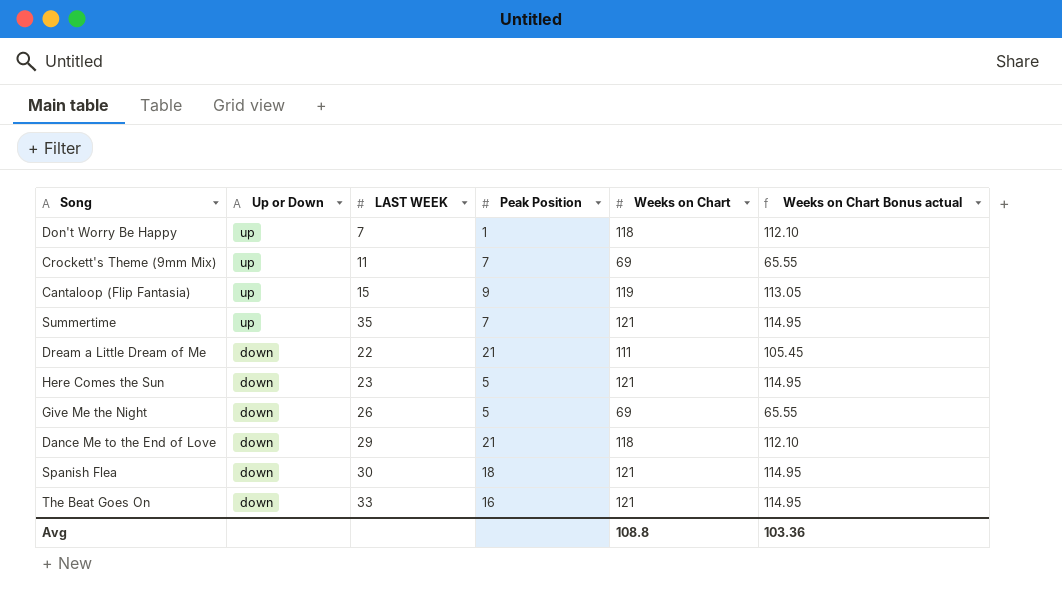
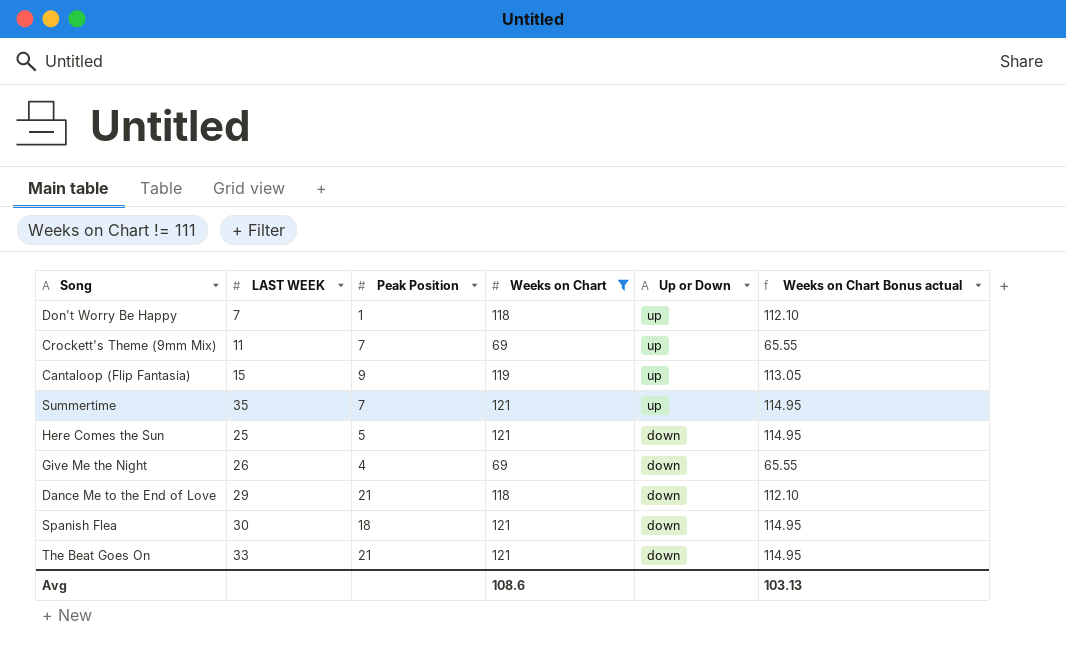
filter: none -> Weeks on Chart != 111
column Up or Down | position: 2 -> 5
Here Comes the Sun | LAST WEEK: 23 -> 25
Give Me the Night | Peak Position: 5 -> 4
The Beat Goes On | Peak Position: 16 -> 21
Avg | Weeks on Chart: 108.8 -> 108.6
Avg | Weeks on Chart Bonus actual: 103.36 -> 103.13

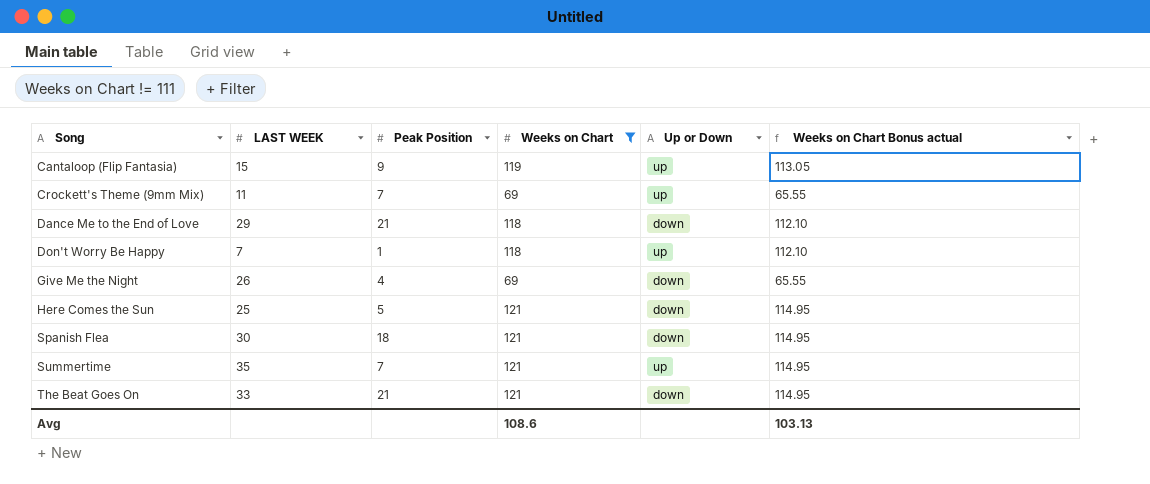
row order: Up or Down descending -> Song ascending

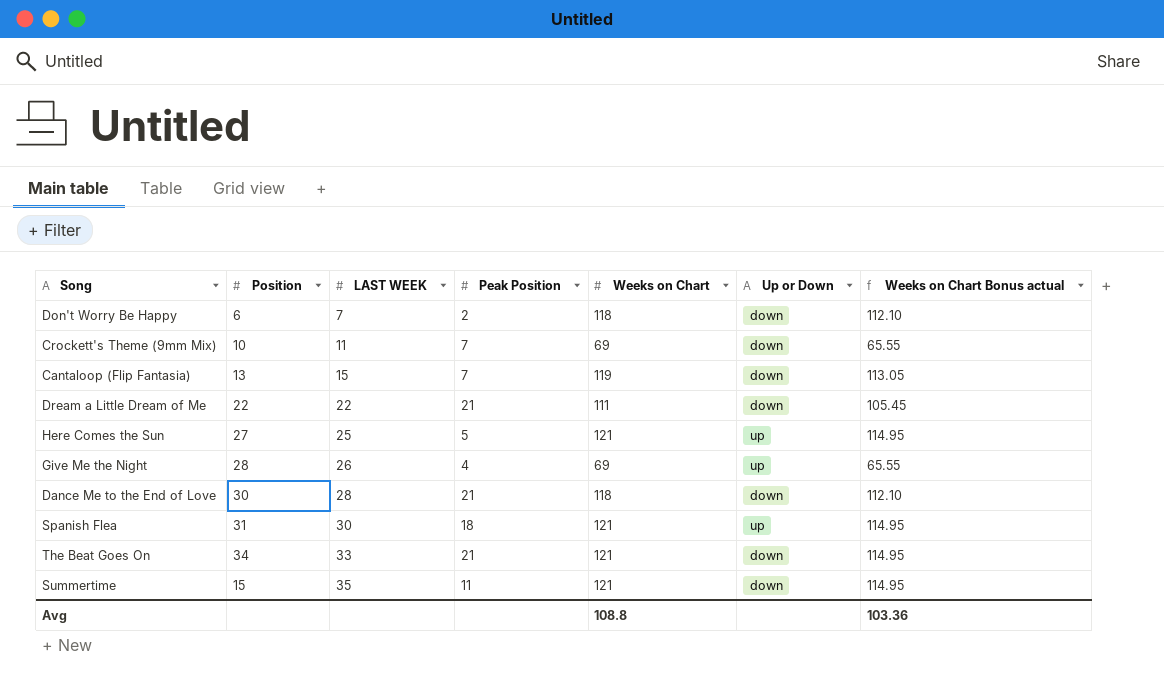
filter: Weeks on Chart != 111 -> none
row order: Song ascending -> LAST WEEK ascending
column Position | position: none -> 2
Don't Worry Be Happy | Peak Position: 1 -> 2
Don't Worry Be Happy | Up or Down: up -> down
Crockett's Theme (9mm Mix) | Up or Down: up -> down
Cantaloop (Flip Fantasia) | Peak Position: 9 -> 7
Cantaloop (Flip Fantasia) | Up or Down: up -> down
Here Comes the Sun | Up or Down: down -> up
Give Me the Night | Up or Down: down -> up
Dance Me to the End of Love | LAST WEEK: 29 -> 28
Spanish Flea | Up or Down: down -> up
Summertime | Peak Position: 7 -> 11
Summertime | Up or Down: up -> down
Avg | Weeks on Chart: 108.6 -> 108.8
Avg | Weeks on Chart Bonus actual: 103.13 -> 103.36

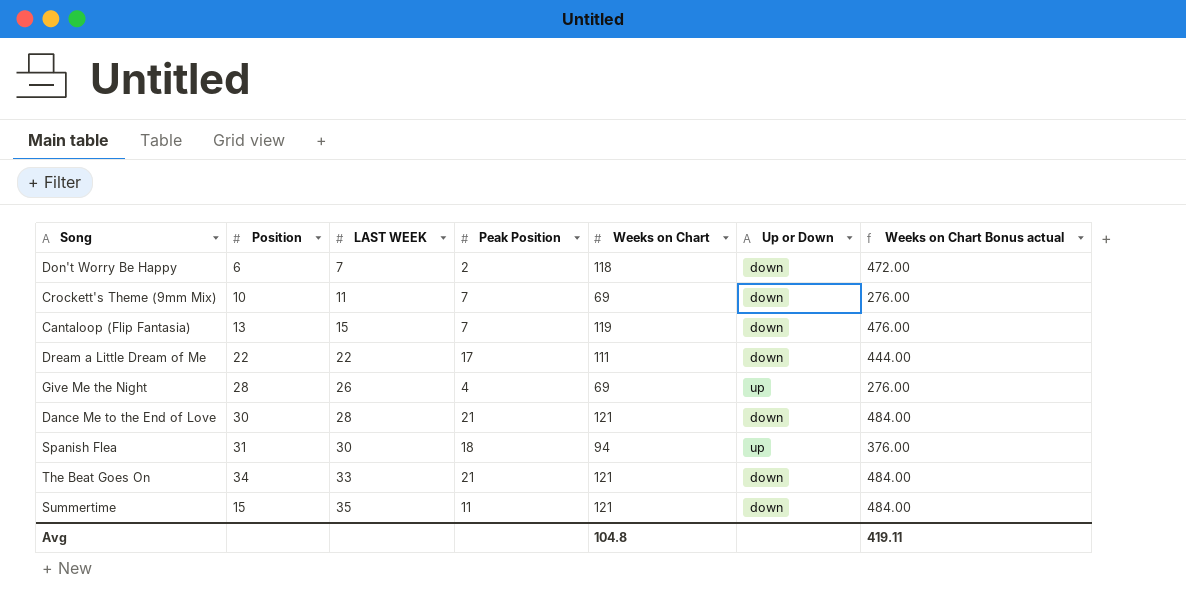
column Weeks on Chart Bonus actual | formula: [Weeks on Chart] * 0.95 -> [Weeks on Chart] * 4
row Here Comes the Sun: 27 | 25 | 5 | 121 | up | 114.95 -> none
Dream a Little Dream of Me | Peak Position: 21 -> 17
Dance Me to the End of Love | Weeks on Chart: 118 -> 121
Spanish Flea | Weeks on Chart: 121 -> 94
Avg | Weeks on Chart: 108.8 -> 104.8
Avg | Weeks on Chart Bonus actual: 103.36 -> 419.11

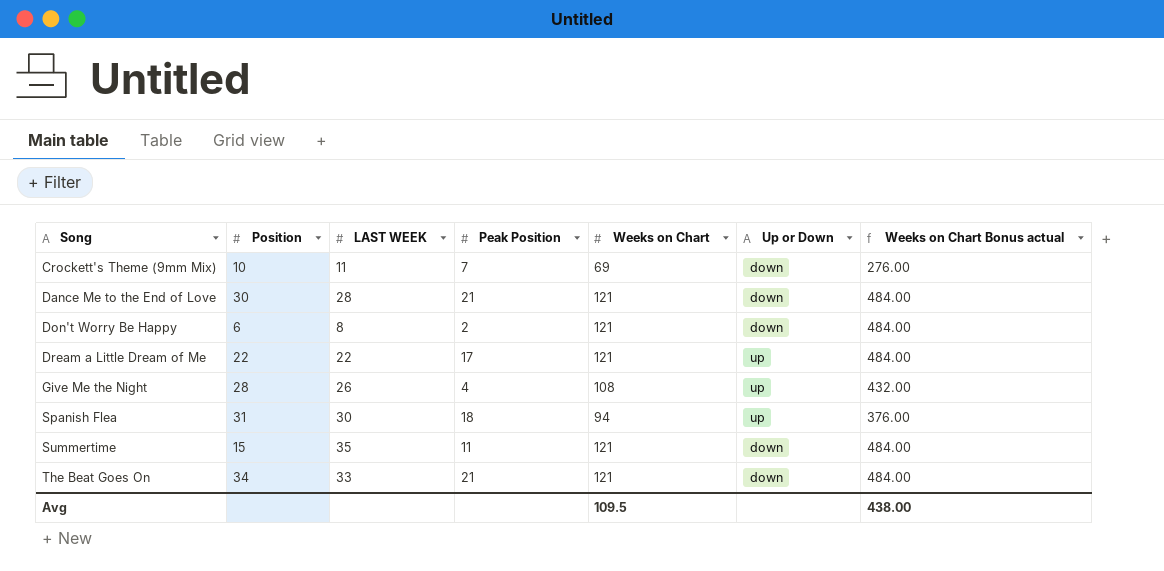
row order: LAST WEEK ascending -> Song ascending
row Cantaloop (Flip Fantasia): 13 | 15 | 7 | 119 | down | 476.00 -> none
Don't Worry Be Happy | LAST WEEK: 7 -> 8
Don't Worry Be Happy | Weeks on Chart: 118 -> 121
Don't Worry Be Happy | Weeks on Chart Bonus actual: 472.00 -> 484.00
Dream a Little Dream of Me | Weeks on Chart: 111 -> 121
Dream a Little Dream of Me | Up or Down: down -> up
Dream a Little Dream of Me | Weeks on Chart Bonus actual: 444.00 -> 484.00
Give Me the Night | Weeks on Chart: 69 -> 108
Give Me the Night | Weeks on Chart Bonus actual: 276.00 -> 432.00
Avg | Weeks on Chart: 104.8 -> 109.5
Avg | Weeks on Chart Bonus actual: 419.11 -> 438.00

